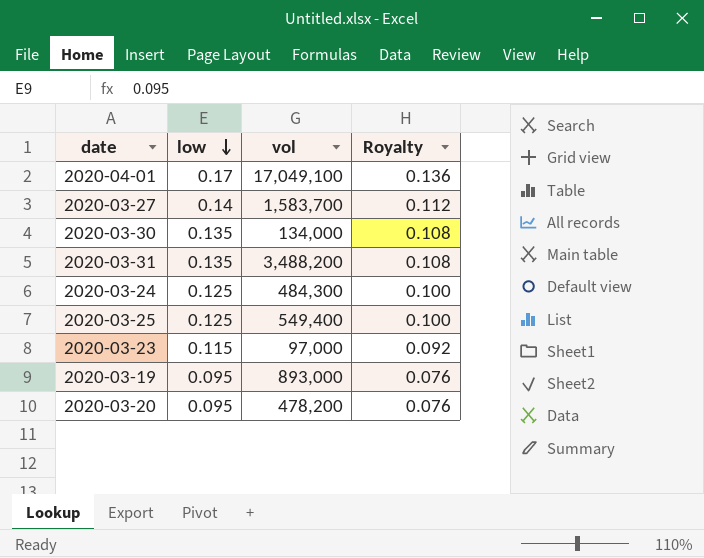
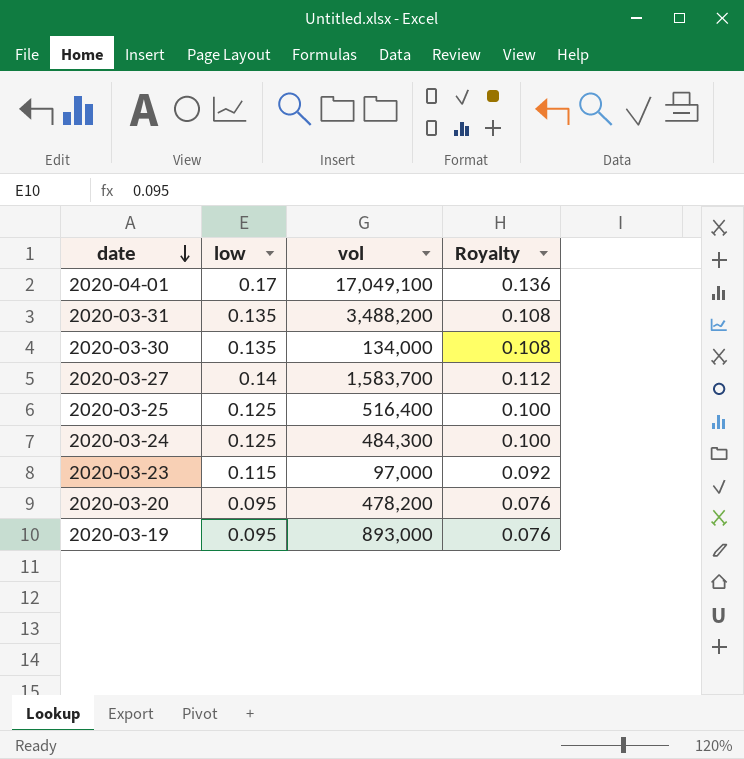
row order: low descending -> date descending
2020-03-25 | vol: 549,400 -> 516,400

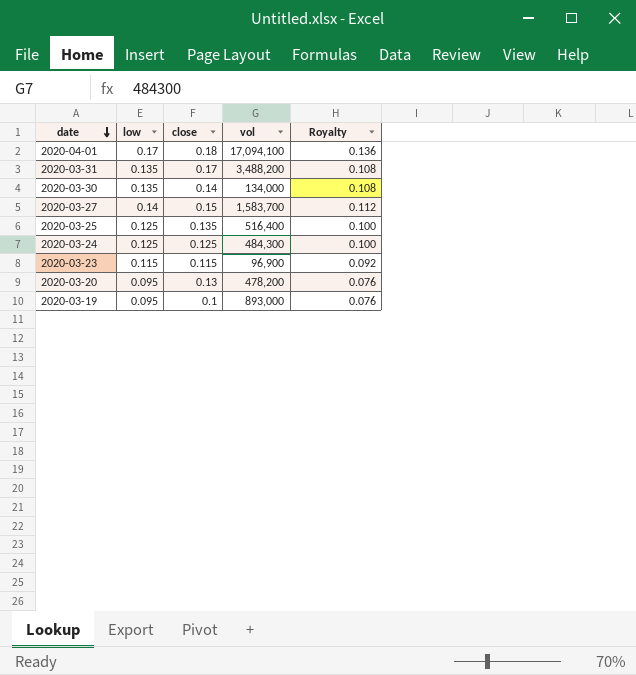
column close | position: none -> 3
2020-04-01 | vol: 17,049,100 -> 17,094,100
2020-03-23 | vol: 97,000 -> 96,900

